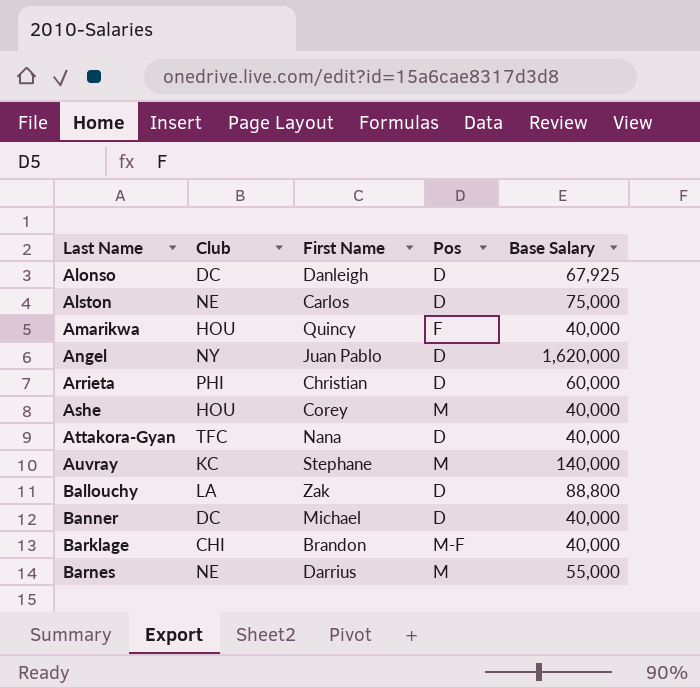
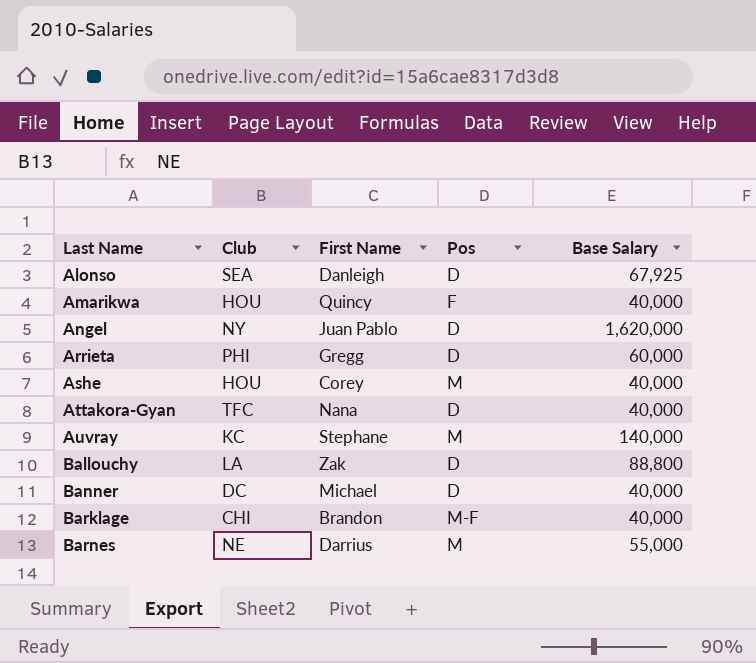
row Alston: NE | Carlos | D | 75,000 -> none
Alonso | Club: DC -> SEA
Arrieta | First Name: Christian -> Gregg

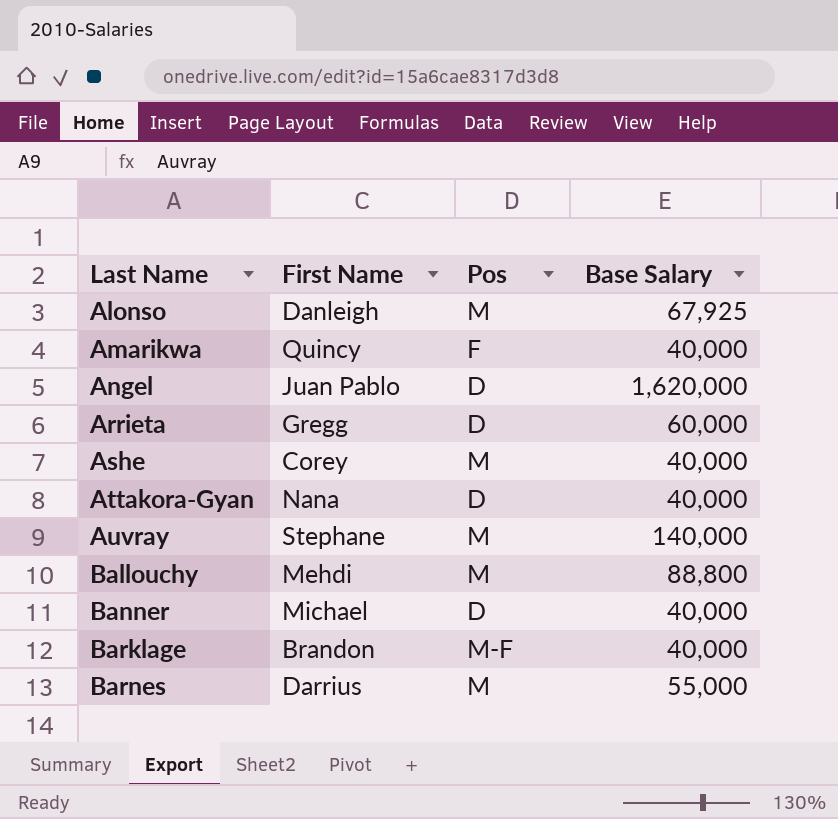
column Club | position: 2 -> none
Alonso | Pos: D -> M
Ballouchy | First Name: Zak -> Mehdi
Ballouchy | Pos: D -> M

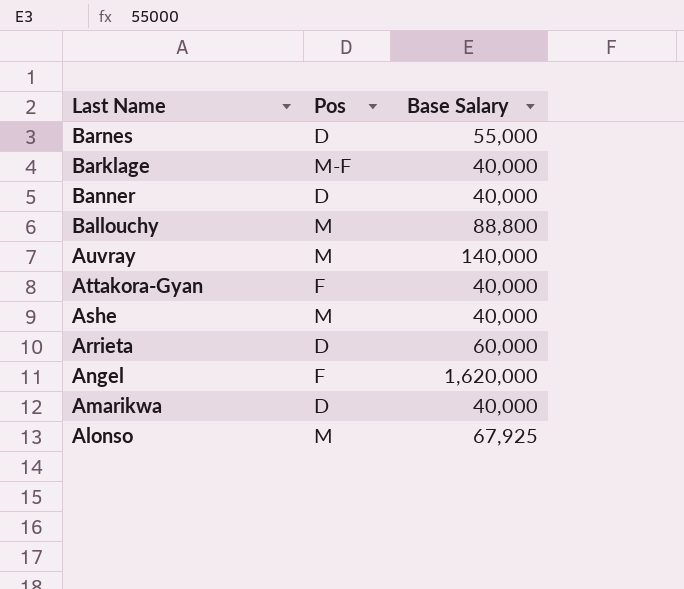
row order: Last Name ascending -> Last Name descending
column First Name | position: 2 -> none
Barnes | Pos: M -> D
Attakora-Gyan | Pos: D -> F
Angel | Pos: D -> F
Amarikwa | Pos: F -> D

